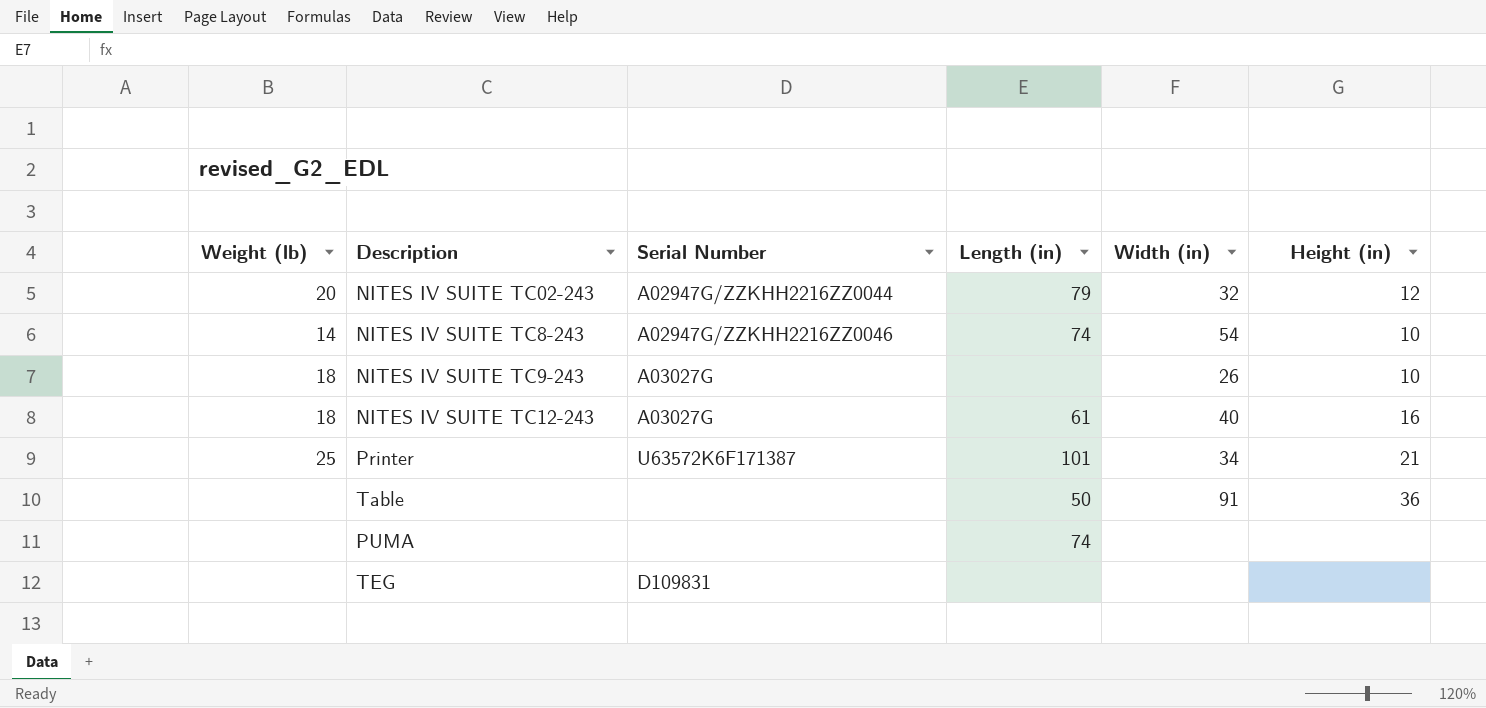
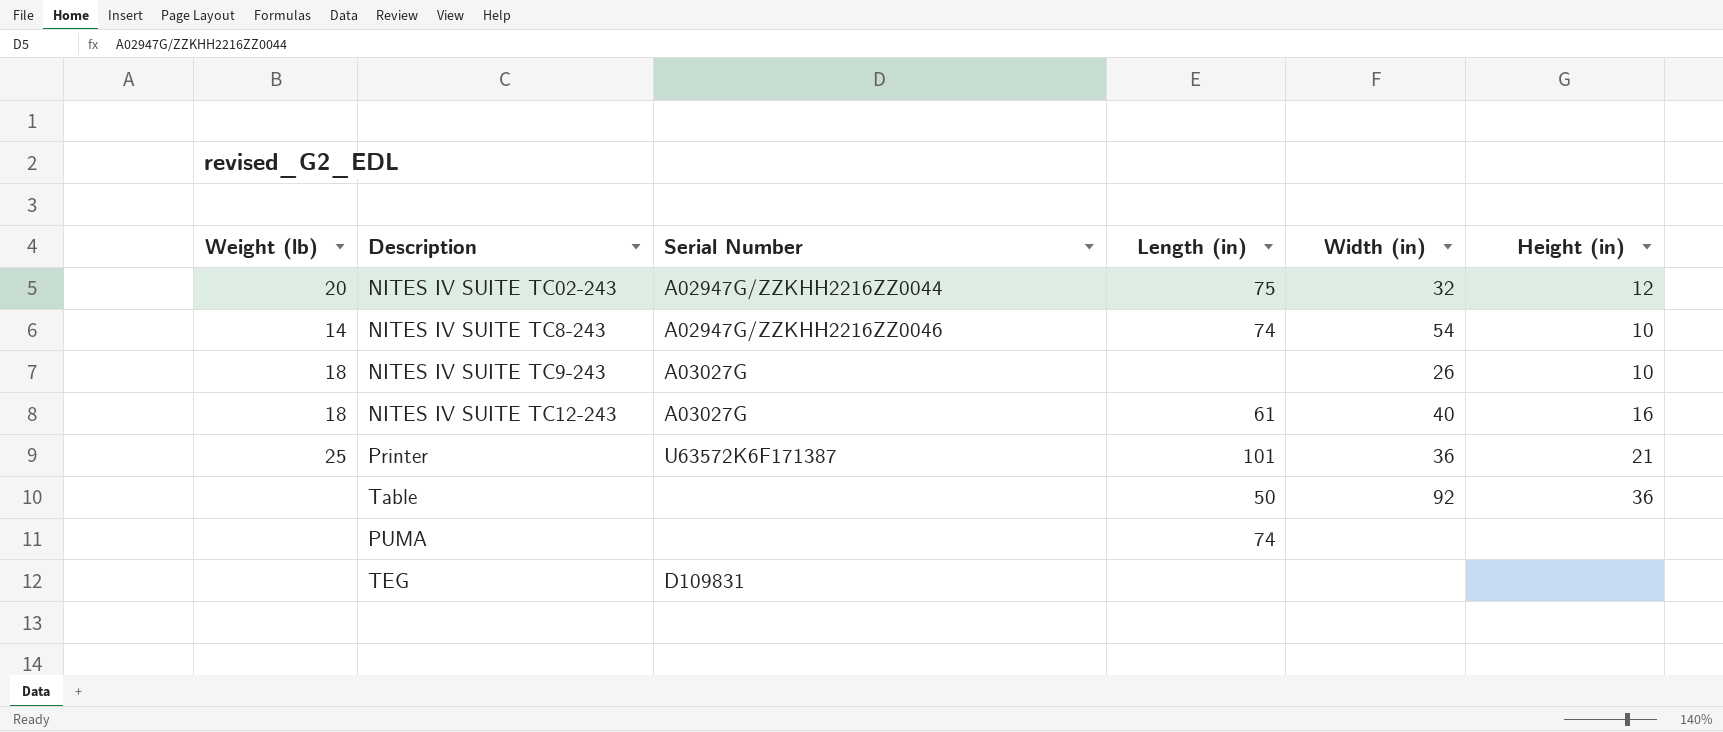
NITES IV SUITE TC02-243 | Length (in): 79 -> 75
Printer | Width (in): 34 -> 36
Table | Width (in): 91 -> 92

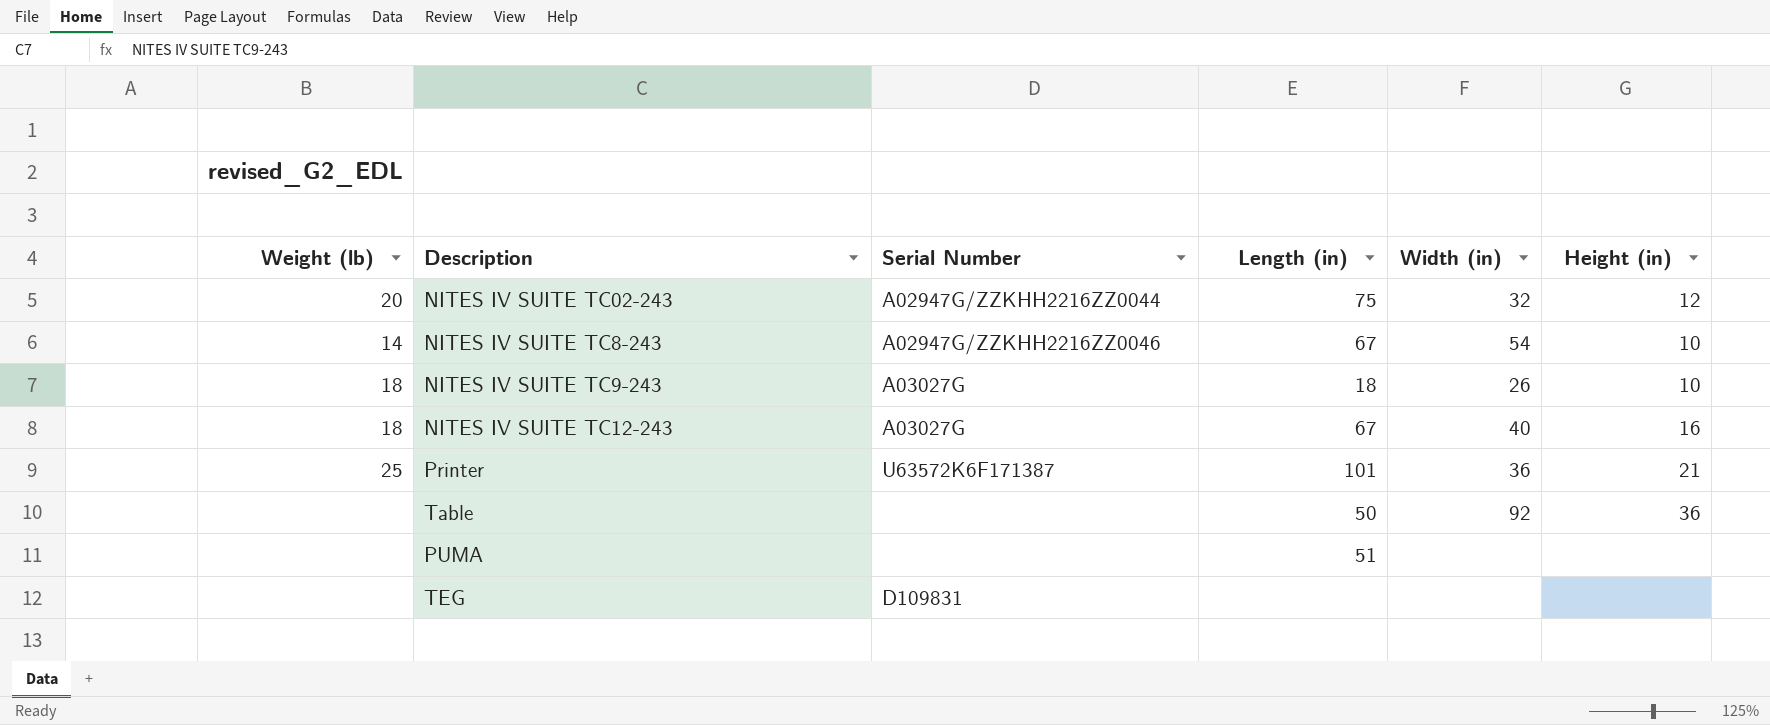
NITES IV SUITE TC8-243 | Length (in): 74 -> 67
NITES IV SUITE TC9-243 | Length (in): none -> 18
NITES IV SUITE TC12-243 | Length (in): 61 -> 67
PUMA | Length (in): 74 -> 51

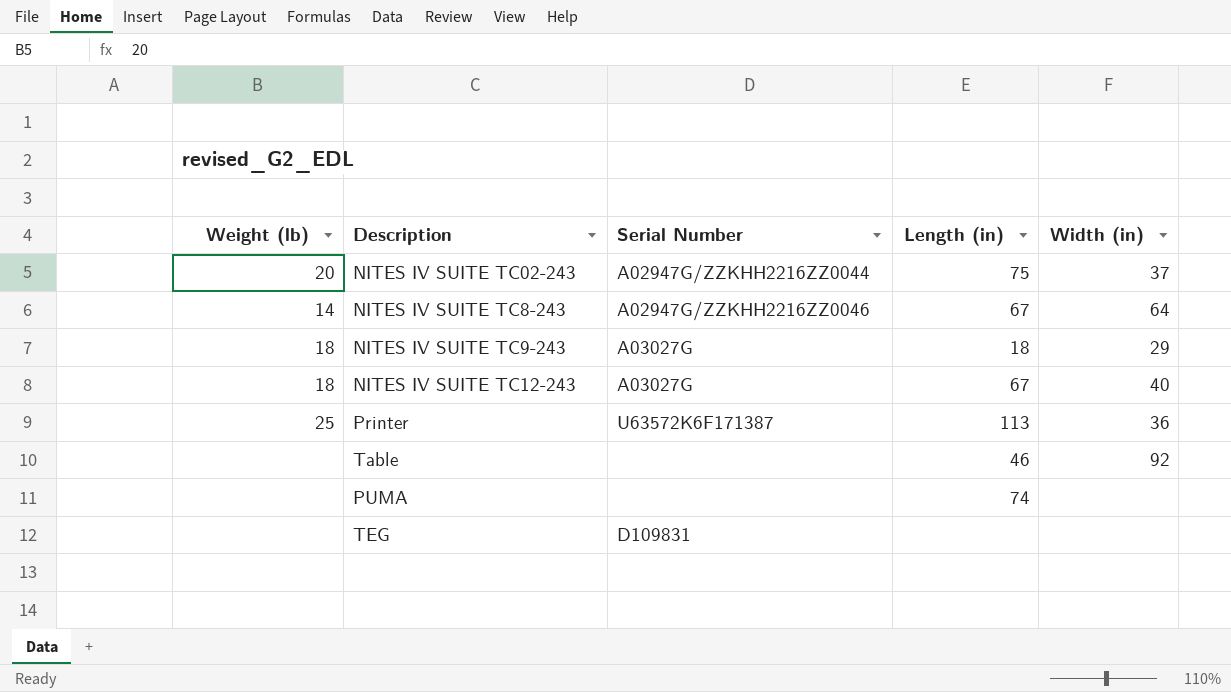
column Height (in) | position: 6 -> none
NITES IV SUITE TC02-243 | Width (in): 32 -> 37
NITES IV SUITE TC8-243 | Width (in): 54 -> 64
NITES IV SUITE TC9-243 | Width (in): 26 -> 29
Printer | Length (in): 101 -> 113
Table | Length (in): 50 -> 46
PUMA | Length (in): 51 -> 74

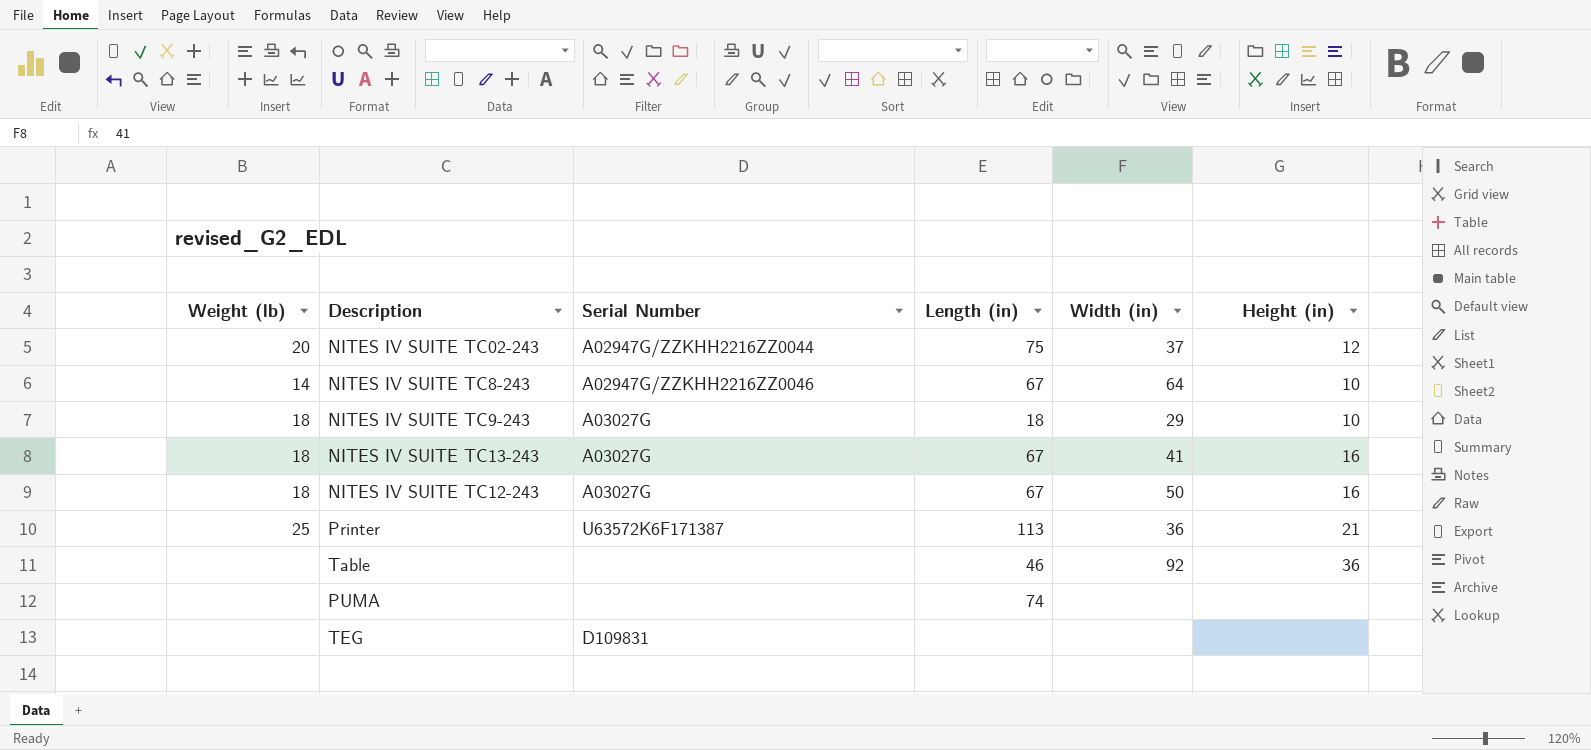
column Height (in) | position: none -> 6
row NITES IV SUITE TC13-243: none -> 18 | A03027G | 67 | 41 | 16
NITES IV SUITE TC12-243 | Width (in): 40 -> 50

